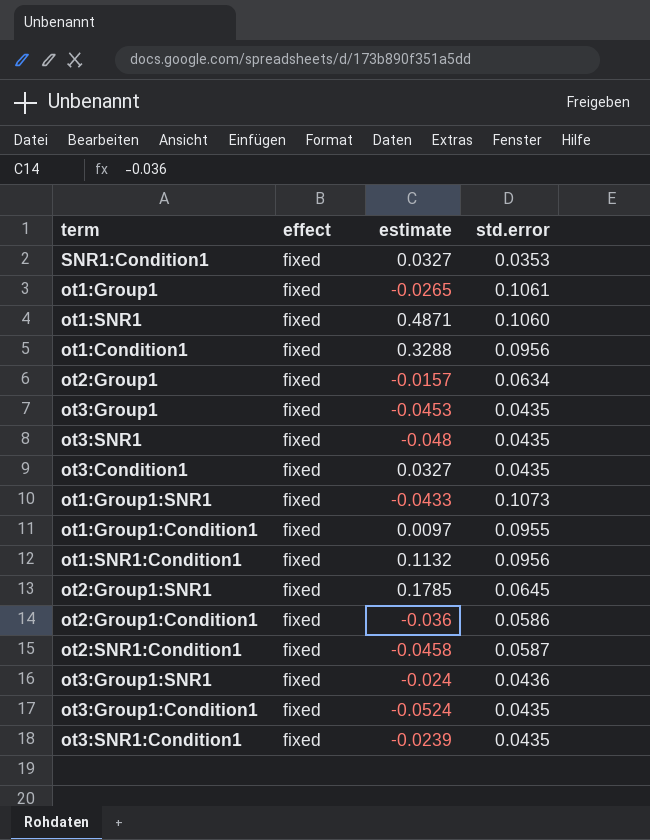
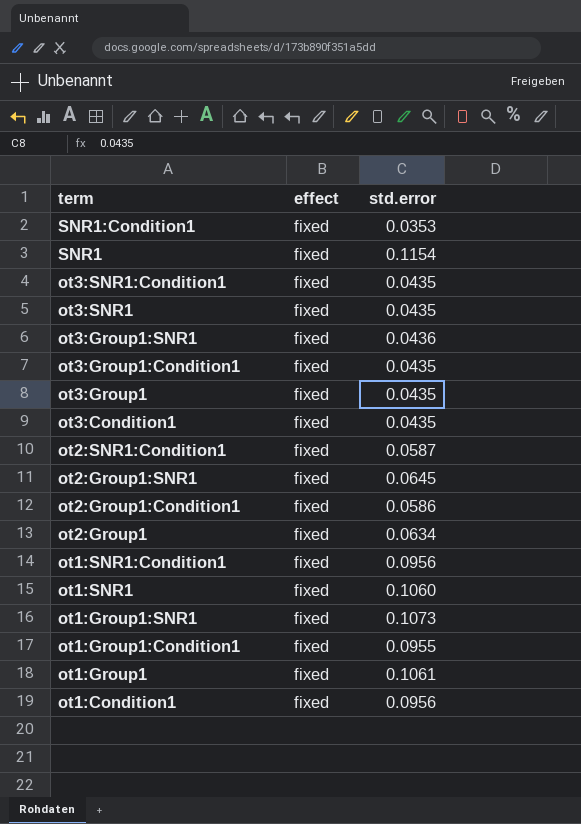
row order: none -> term descending
column estimate | position: 3 -> none
row SNR1: none -> fixed | 0.1154

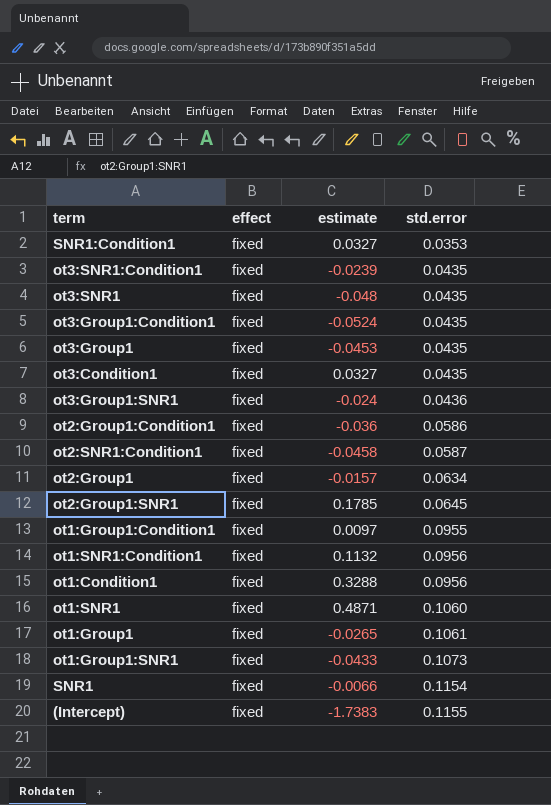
row order: term descending -> std.error ascending
column estimate | position: none -> 3
row (Intercept): none -> fixed | -1.7383 | 0.1155

